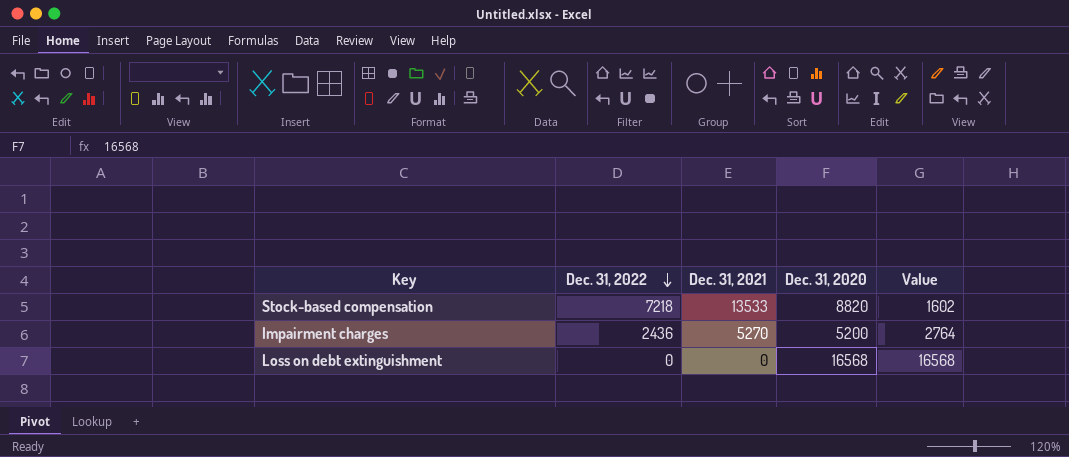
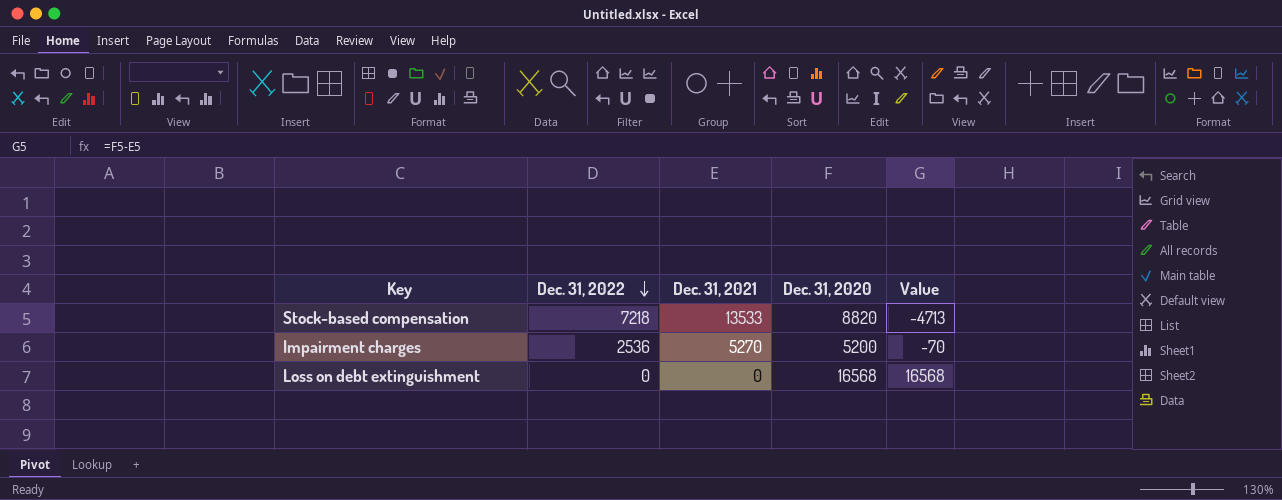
column Value | formula: [Dec. 31, 2020] - [Dec. 31, 2022] -> [Dec. 31, 2020] - [Dec. 31, 2021]
Impairment charges | Dec. 31, 2022: 2436 -> 2536

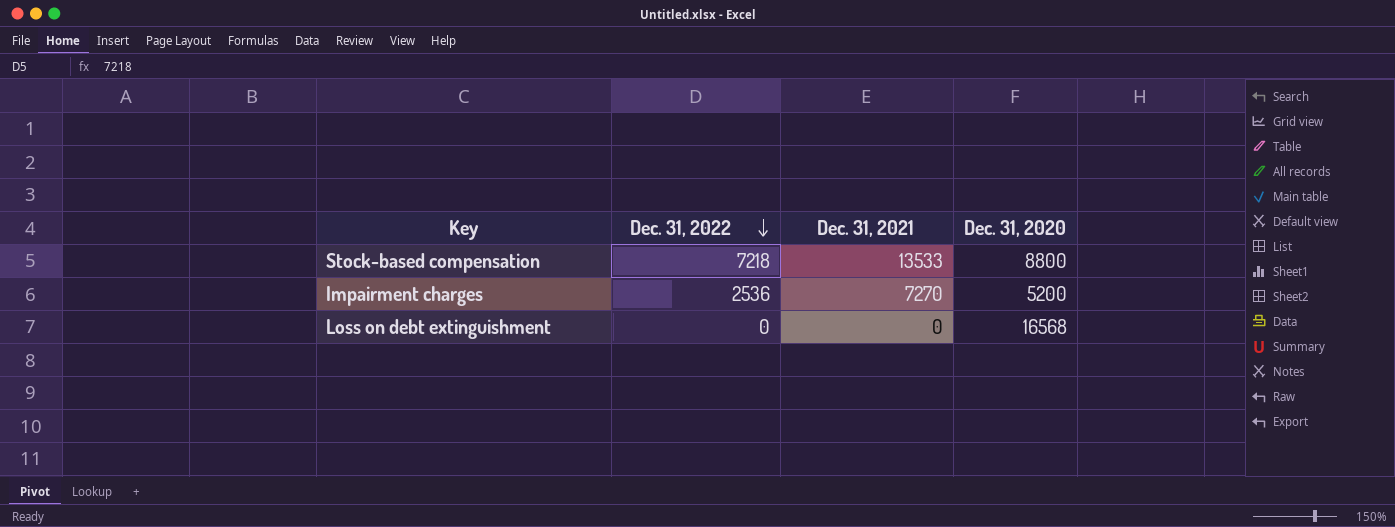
column Value | formula: [Dec. 31, 2020] - [Dec. 31, 2021] -> none
Stock-based compensation | Dec. 31, 2020: 8820 -> 8800
Impairment charges | Dec. 31, 2021: 5270 -> 7270

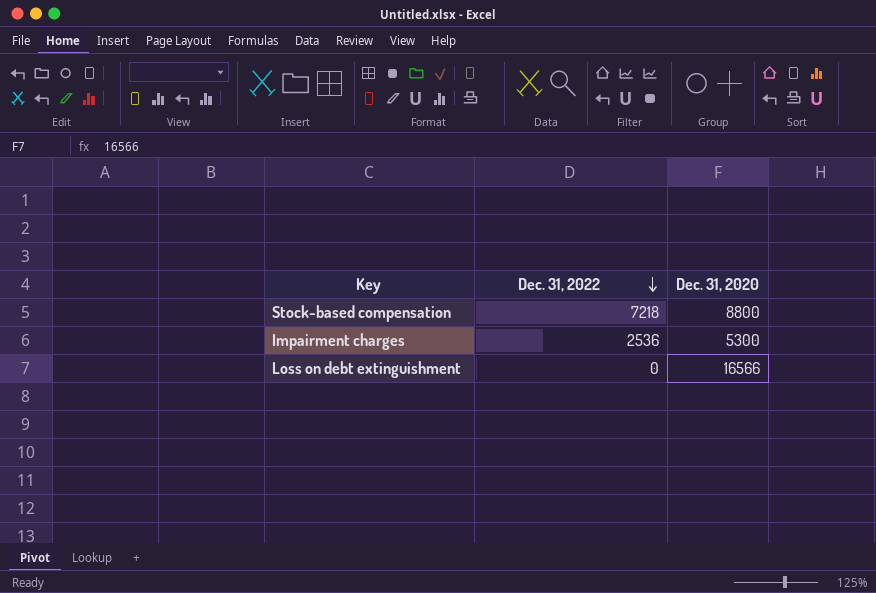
column Dec. 31, 2021 | position: 3 -> none
Impairment charges | Dec. 31, 2020: 5200 -> 5300
Loss on debt extinguishment | Dec. 31, 2020: 16568 -> 16566

